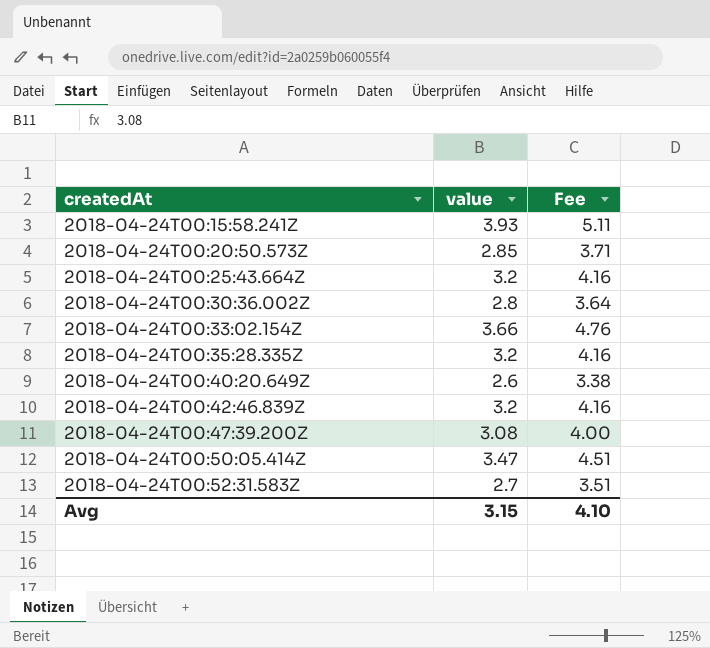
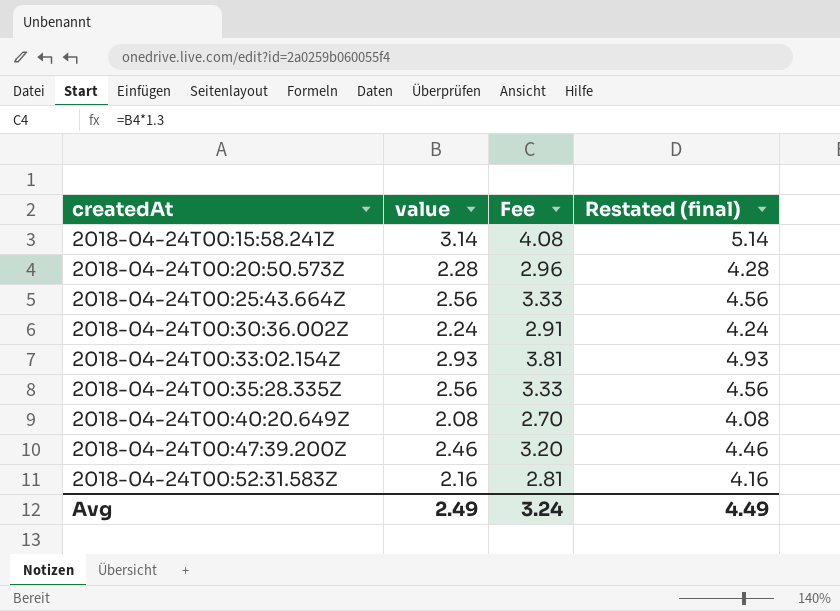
column Restated (final) | formula: none -> [value] + 2
row 2018-04-24T00:42:46.839Z: 3.2 | 4.16 -> none
row 2018-04-24T00:50:05.414Z: 3.47 | 4.51 -> none
2018-04-24T00:15:58.241Z | value: 3.93 -> 3.14
2018-04-24T00:15:58.241Z | Fee: 5.11 -> 4.08
2018-04-24T00:20:50.573Z | value: 2.85 -> 2.28
2018-04-24T00:20:50.573Z | Fee: 3.71 -> 2.96
2018-04-24T00:25:43.664Z | value: 3.2 -> 2.56
2018-04-24T00:25:43.664Z | Fee: 4.16 -> 3.33
2018-04-24T00:30:36.002Z | value: 2.8 -> 2.24
2018-04-24T00:30:36.002Z | Fee: 3.64 -> 2.91
2018-04-24T00:33:02.154Z | value: 3.66 -> 2.93
2018-04-24T00:33:02.154Z | Fee: 4.76 -> 3.81
2018-04-24T00:35:28.335Z | value: 3.2 -> 2.56
2018-04-24T00:35:28.335Z | Fee: 4.16 -> 3.33
2018-04-24T00:40:20.649Z | value: 2.6 -> 2.08
2018-04-24T00:40:20.649Z | Fee: 3.38 -> 2.70
2018-04-24T00:47:39.200Z | value: 3.08 -> 2.46
2018-04-24T00:47:39.200Z | Fee: 4.00 -> 3.20
2018-04-24T00:52:31.583Z | value: 2.7 -> 2.16
2018-04-24T00:52:31.583Z | Fee: 3.51 -> 2.81
Avg | value: 3.15 -> 2.49
Avg | Fee: 4.10 -> 3.24

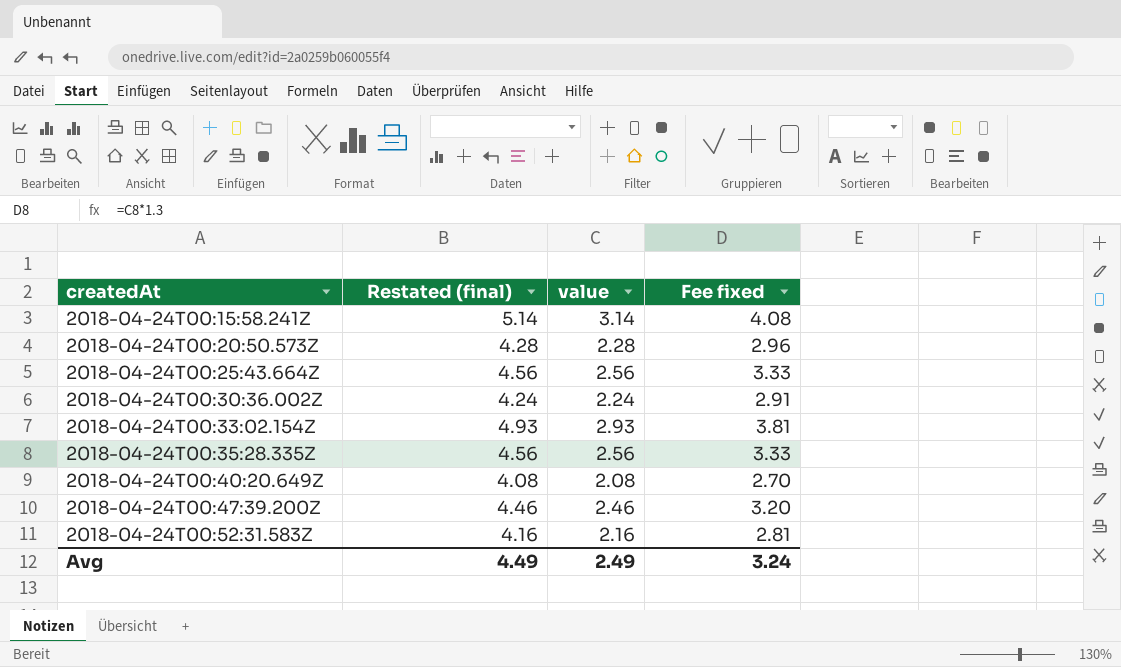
column Restated (final) | position: 4 -> 2
column name: Fee -> Fee fixed

